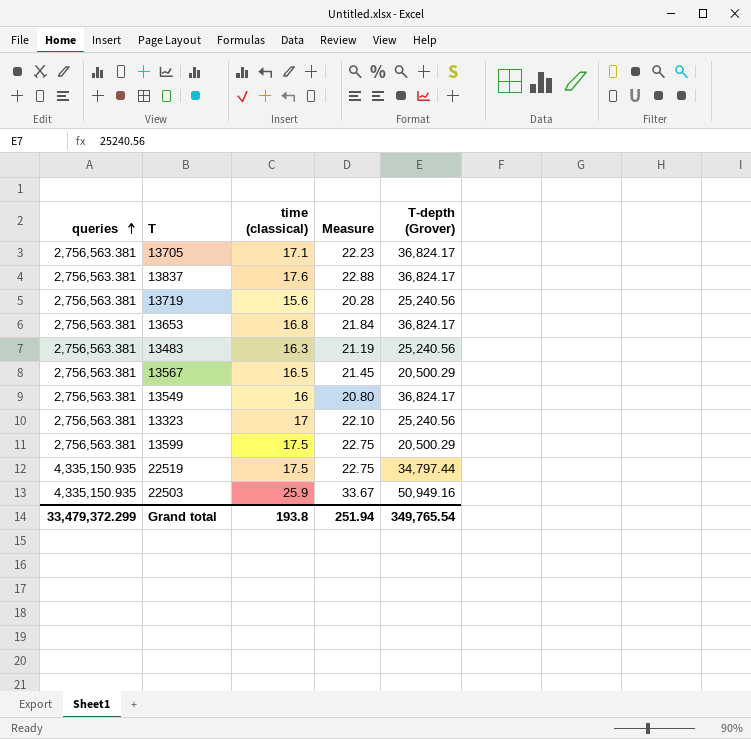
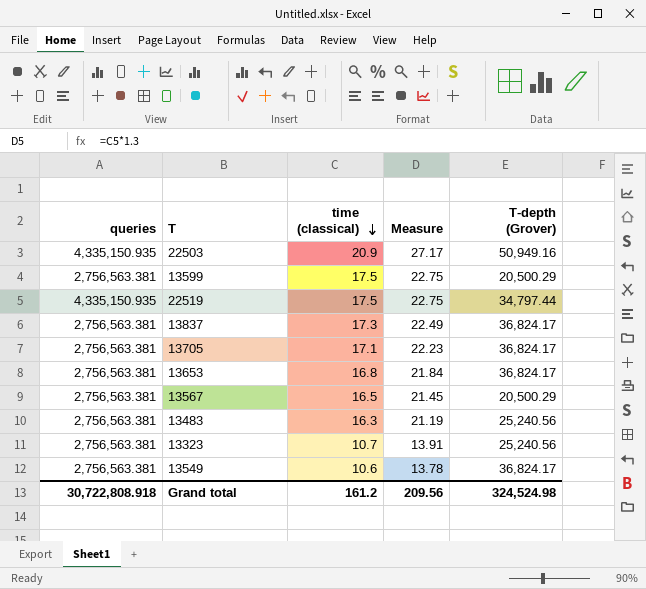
row order: queries ascending -> time (classical) descending
row 13719: 2,756,563.381 | 15.6 | 20.28 | 25,240.56 -> none
22503 | time (classical): 25.9 -> 20.9
22503 | Measure: 33.67 -> 27.17
13837 | time (classical): 17.6 -> 17.3
13837 | Measure: 22.88 -> 22.49
13323 | time (classical): 17 -> 10.7
13323 | Measure: 22.10 -> 13.91
13549 | time (classical): 16 -> 10.6
13549 | Measure: 20.80 -> 13.78
Grand total | queries: 33,479,372.299 -> 30,722,808.918
Grand total | time (classical): 193.8 -> 161.2
Grand total | Measure: 251.94 -> 209.56
Grand total | T-depth (Grover): 349,765.54 -> 324,524.98

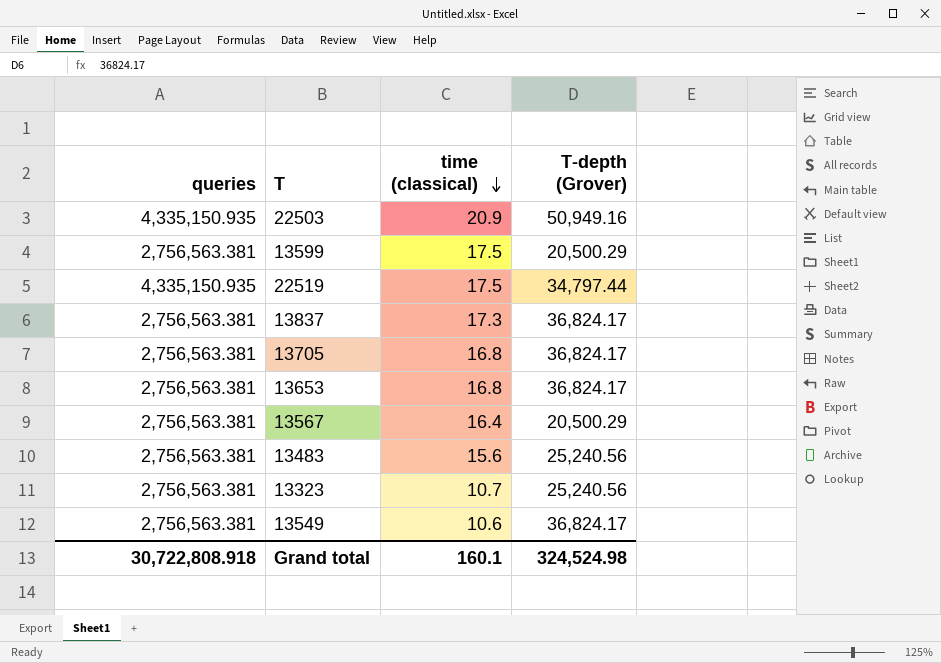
column Measure | formula: [time (classical)] * 1.3 -> none
13705 | time (classical): 17.1 -> 16.8
13567 | time (classical): 16.5 -> 16.4
13483 | time (classical): 16.3 -> 15.6
Grand total | time (classical): 161.2 -> 160.1

